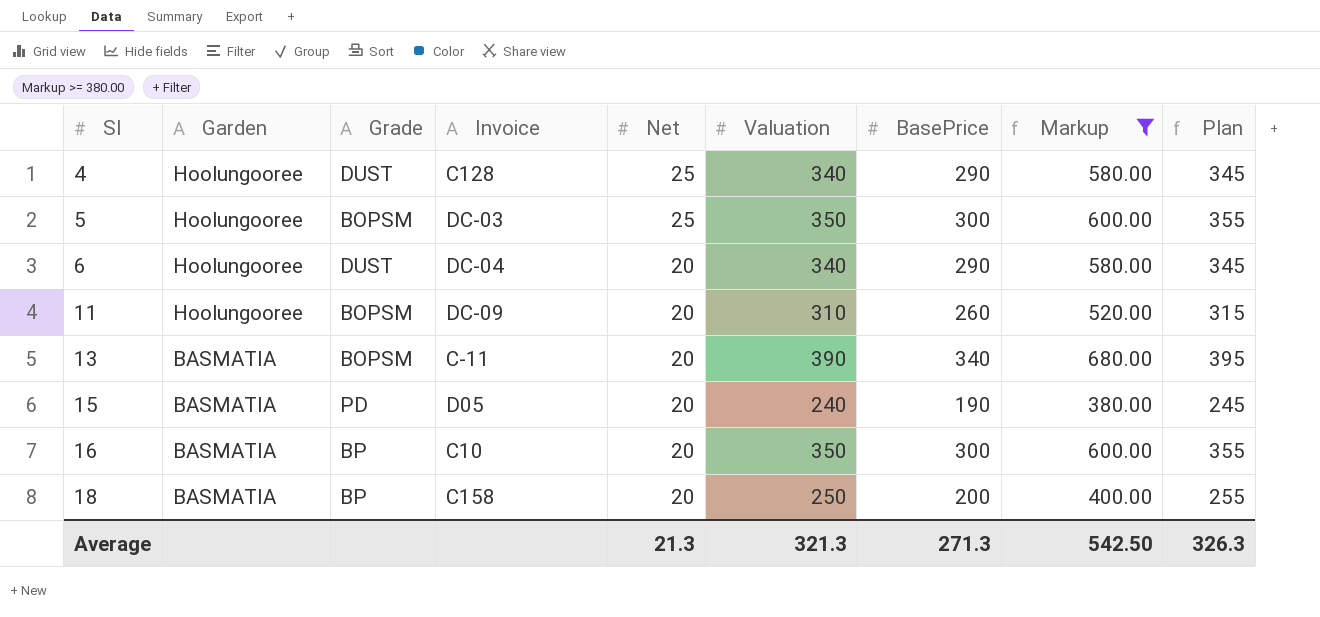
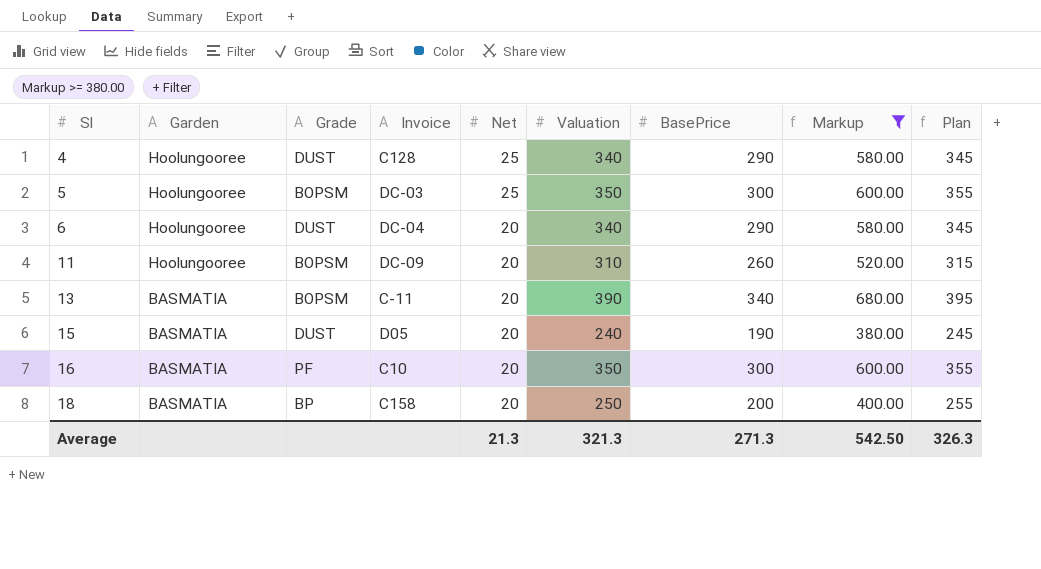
15 | Grade: PD -> DUST
16 | Grade: BP -> PF

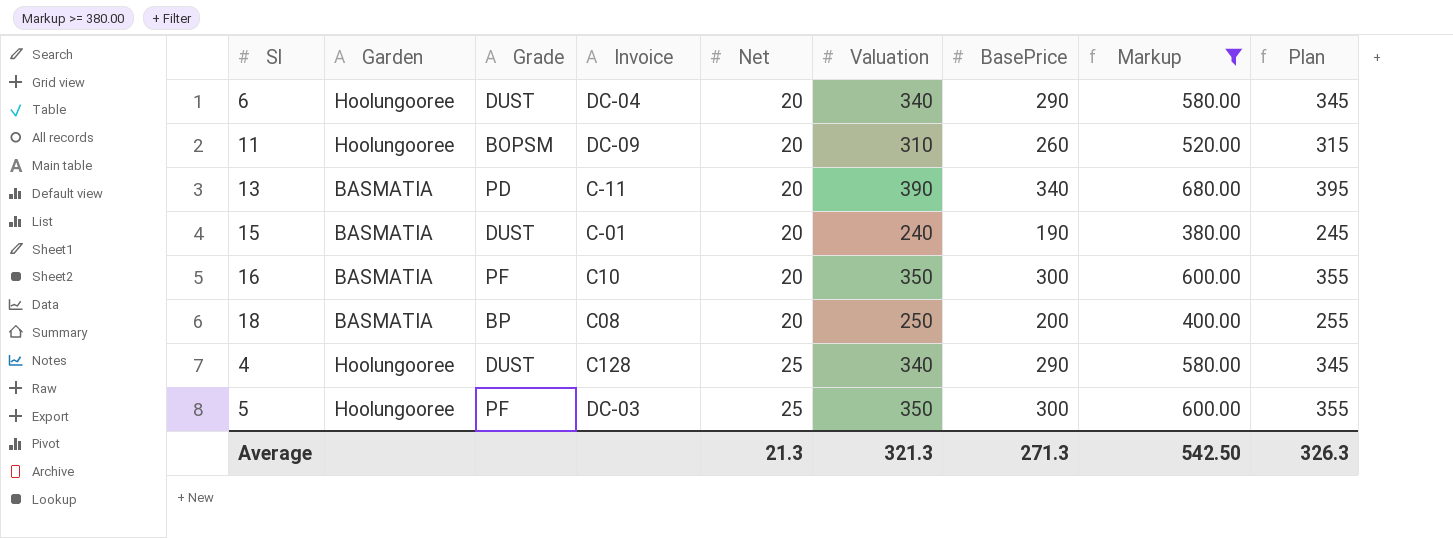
row order: Sl ascending -> Net ascending
13 | Grade: BOPSM -> PD
15 | Invoice: D05 -> C-01
18 | Invoice: C158 -> C08
5 | Grade: BOPSM -> PF

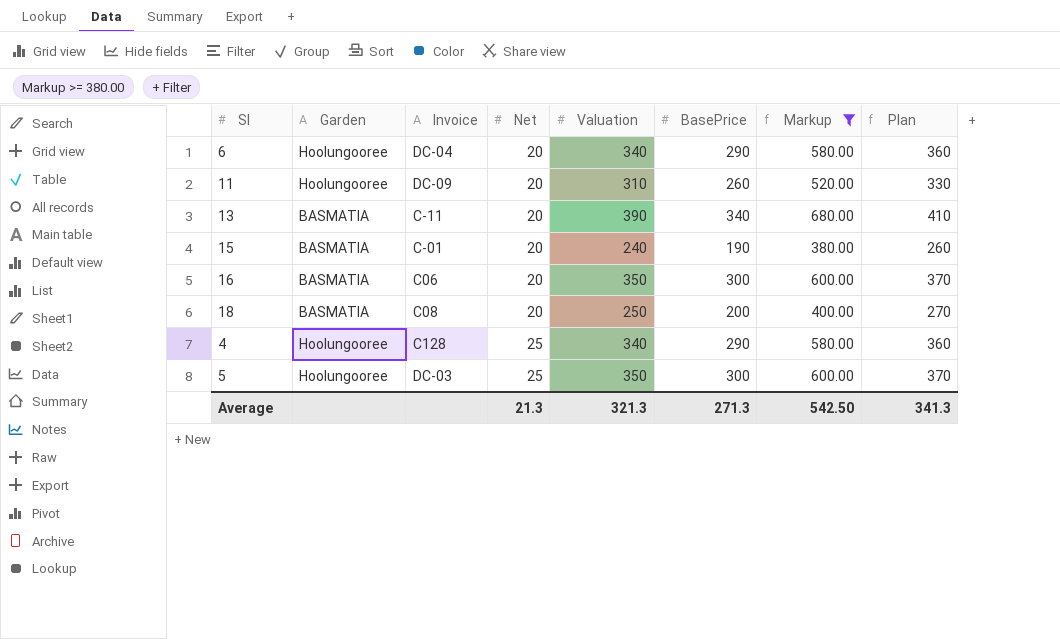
column Grade | position: 3 -> none
column Plan | formula: [Valuation] + 5 -> [Valuation] + 20
16 | Invoice: C10 -> C06
Average | Plan: 326.3 -> 341.3

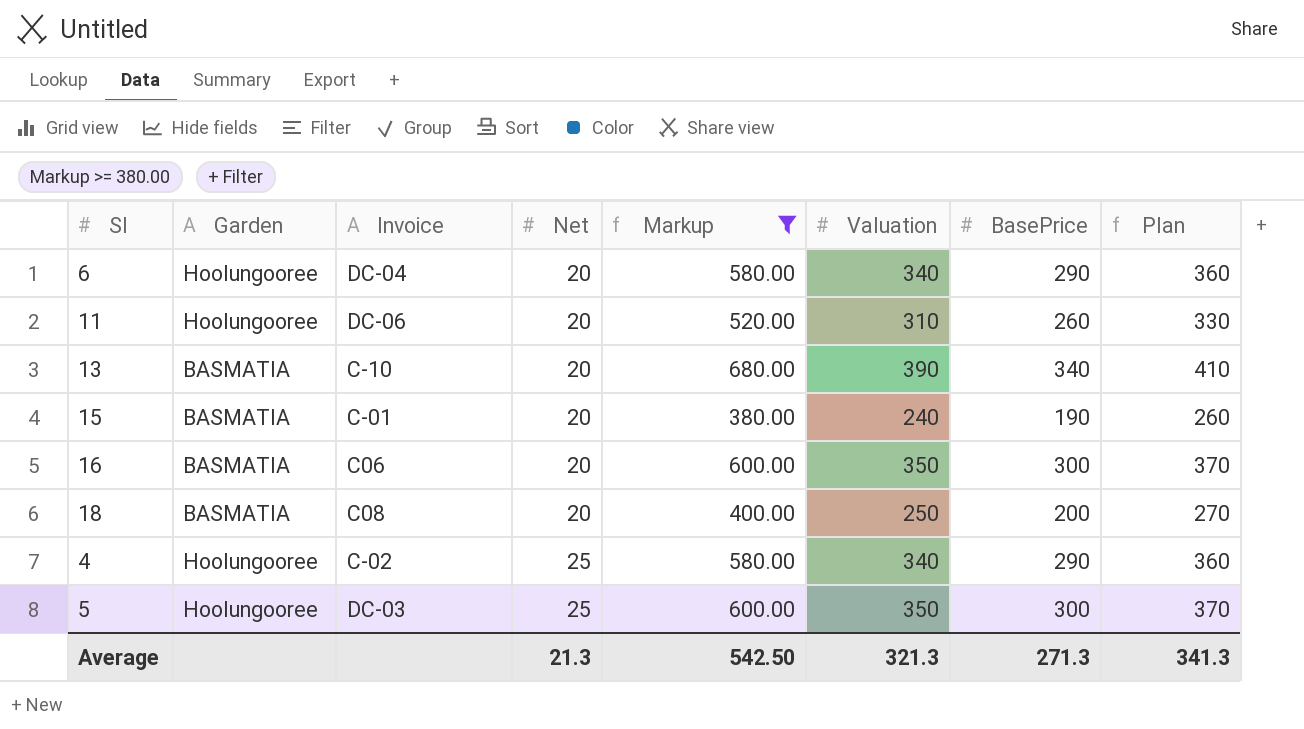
column Markup | position: 7 -> 5
11 | Invoice: DC-09 -> DC-06
13 | Invoice: C-11 -> C-10
4 | Invoice: C128 -> C-02

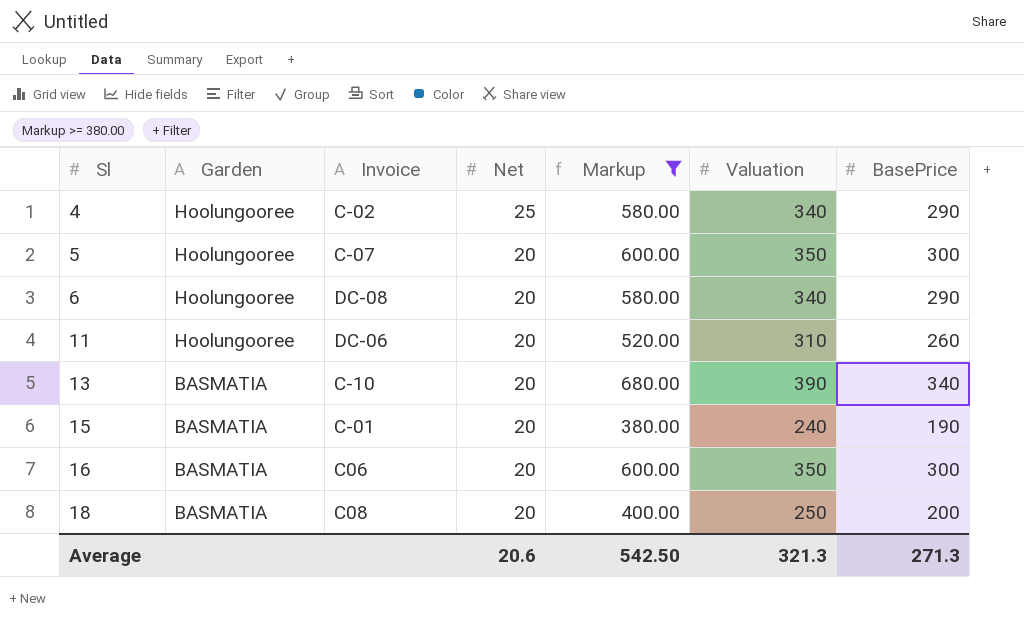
row order: Net ascending -> Sl ascending
column Plan | formula: [Valuation] + 20 -> none
5 | Invoice: DC-03 -> C-07
5 | Net: 25 -> 20
6 | Invoice: DC-04 -> DC-08
Average | Net: 21.3 -> 20.6

